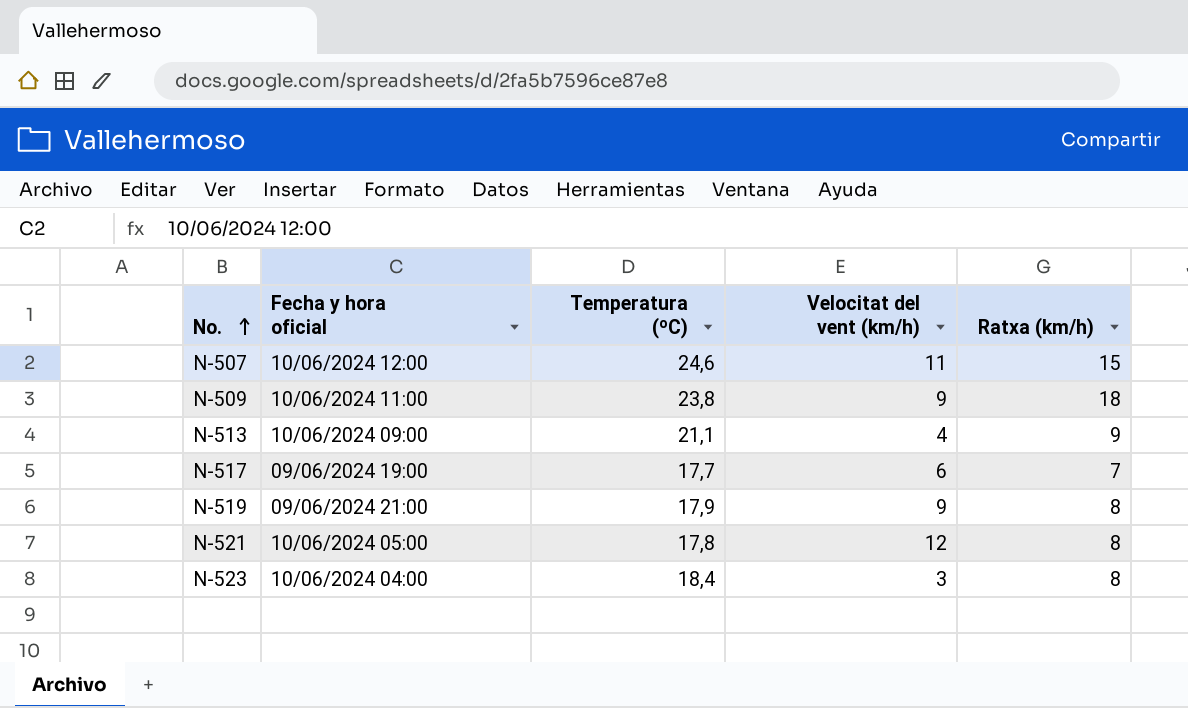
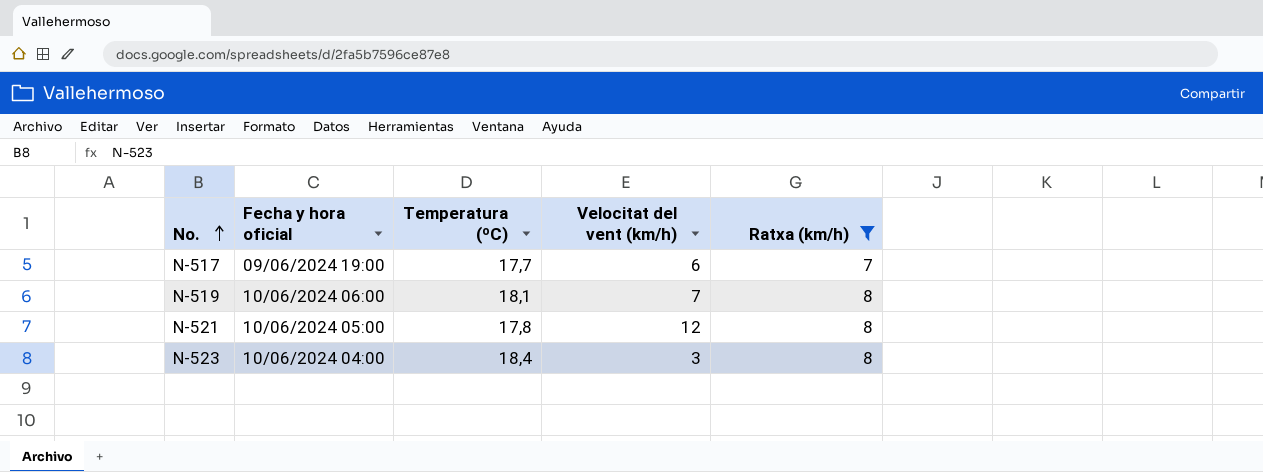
filter: none -> Ratxa (km/h) <= 8
N-519 | Fecha y hora oficial: 09/06/2024 21:00 -> 10/06/2024 06:00
N-519 | Temperatura (ºC): 17,9 -> 18,1
N-519 | Velocitat del vent (km/h): 9 -> 7

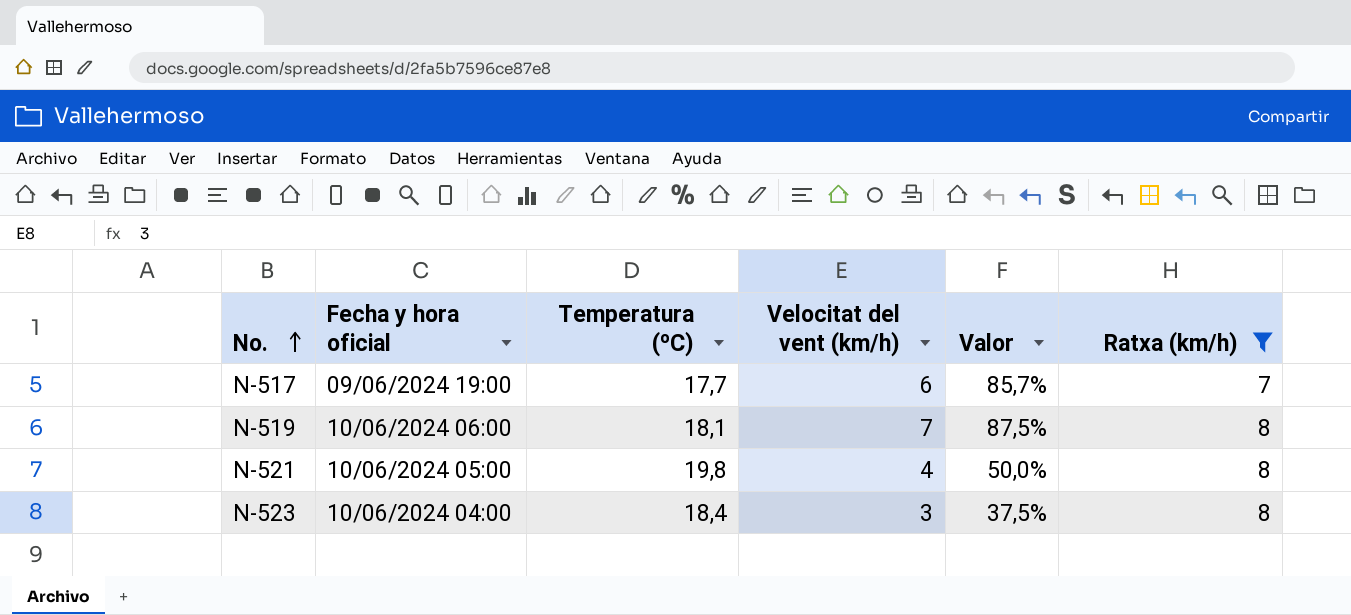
column Valor | formula: none -> [Velocitat del vent (km/h)] / [Ratxa (km/h)]
N-521 | Temperatura (ºC): 17,8 -> 19,8
N-521 | Velocitat del vent (km/h): 12 -> 4

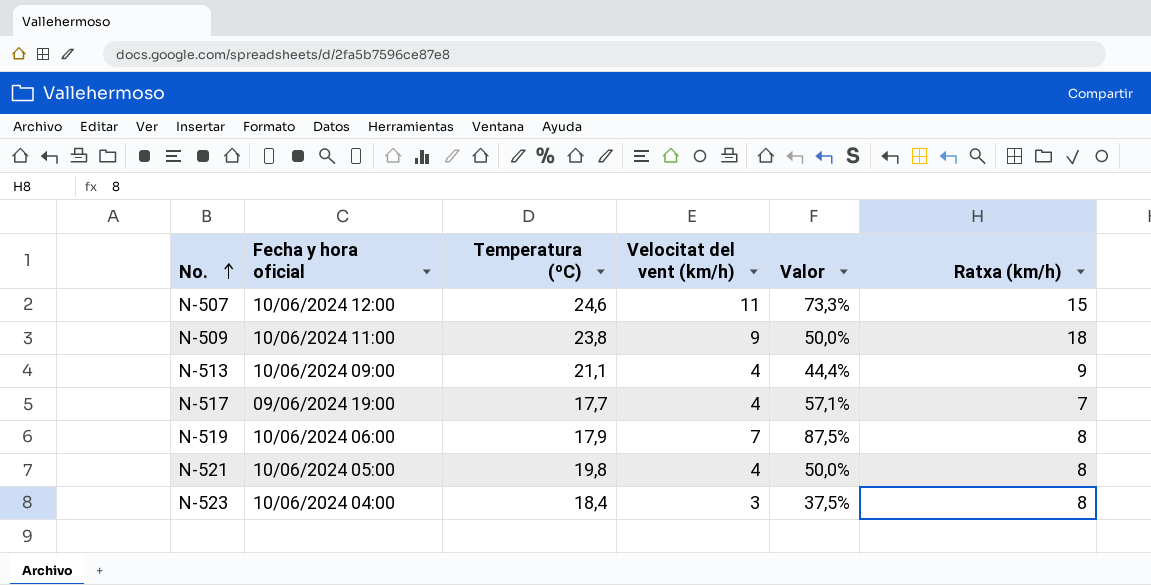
filter: Ratxa (km/h) <= 8 -> none
N-517 | Velocitat del vent (km/h): 6 -> 4
N-517 | Valor: 85,7% -> 57,1%
N-519 | Temperatura (ºC): 18,1 -> 17,9

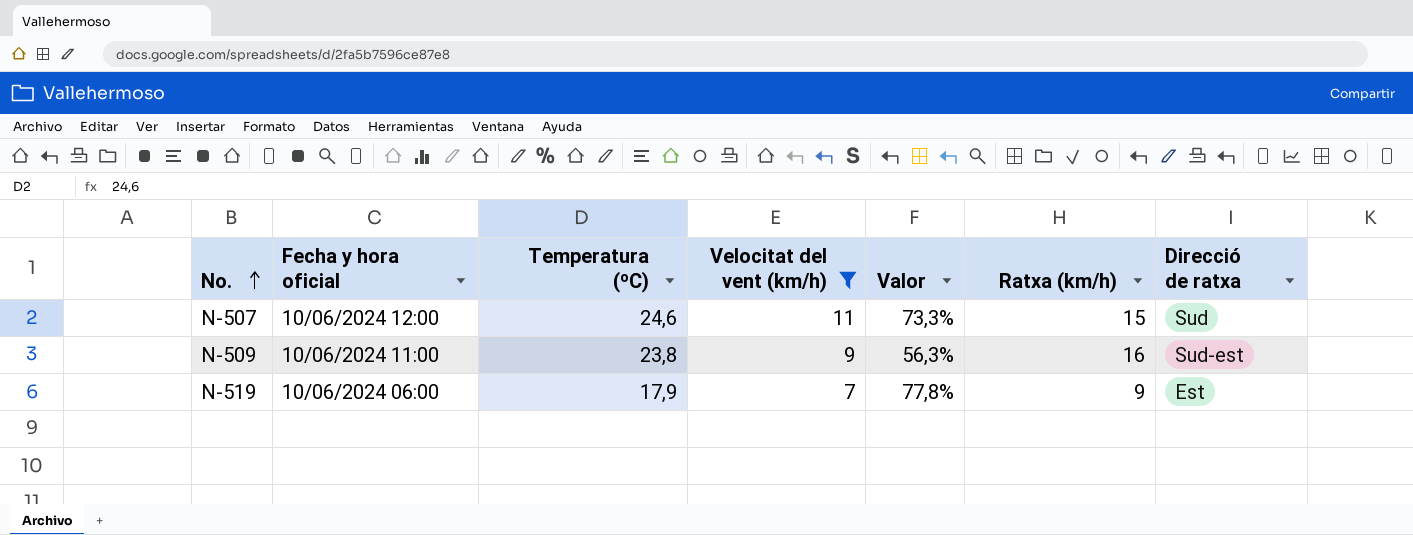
filter: none -> Velocitat del vent (km/h) >= 7
column Direcció de ratxa | position: none -> 7
N-509 | Valor: 50,0% -> 56,3%
N-509 | Ratxa (km/h): 18 -> 16
N-519 | Valor: 87,5% -> 77,8%
N-519 | Ratxa (km/h): 8 -> 9

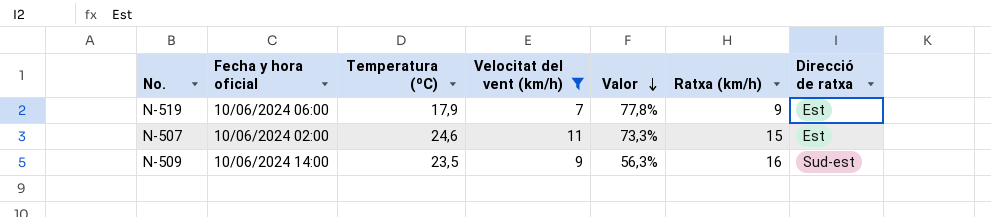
row order: No. ascending -> Valor descending
N-507 | Fecha y hora oficial: 10/06/2024 12:00 -> 10/06/2024 02:00
N-507 | Direcció de ratxa: Sud -> Est
N-509 | Fecha y hora oficial: 10/06/2024 11:00 -> 10/06/2024 14:00
N-509 | Temperatura (ºC): 23,8 -> 23,5

